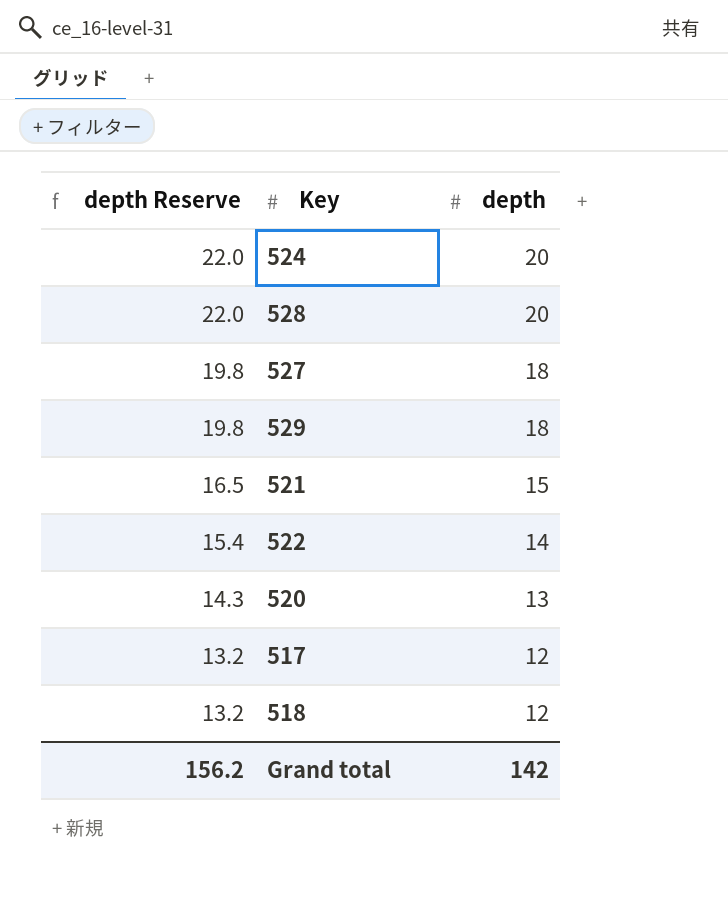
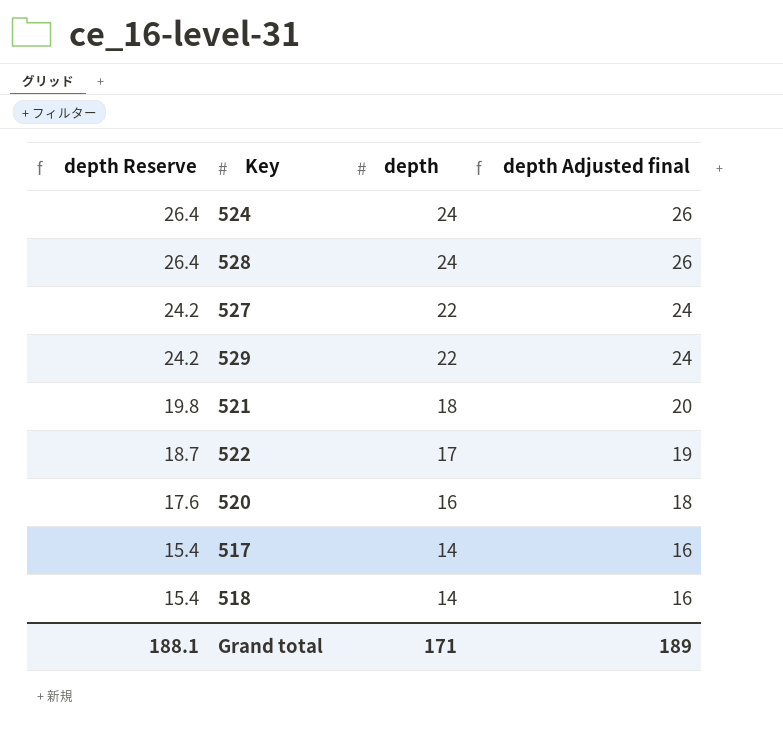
column depth Adjusted final | formula: none -> [depth] + 2
524 | depth Reserve: 22.0 -> 26.4
524 | depth: 20 -> 24
528 | depth Reserve: 22.0 -> 26.4
528 | depth: 20 -> 24
527 | depth Reserve: 19.8 -> 24.2
527 | depth: 18 -> 22
529 | depth Reserve: 19.8 -> 24.2
529 | depth: 18 -> 22
521 | depth Reserve: 16.5 -> 19.8
521 | depth: 15 -> 18
522 | depth Reserve: 15.4 -> 18.7
522 | depth: 14 -> 17
520 | depth Reserve: 14.3 -> 17.6
520 | depth: 13 -> 16
517 | depth Reserve: 13.2 -> 15.4
517 | depth: 12 -> 14
518 | depth Reserve: 13.2 -> 15.4
518 | depth: 12 -> 14
Grand total | depth Reserve: 156.2 -> 188.1
Grand total | depth: 142 -> 171

